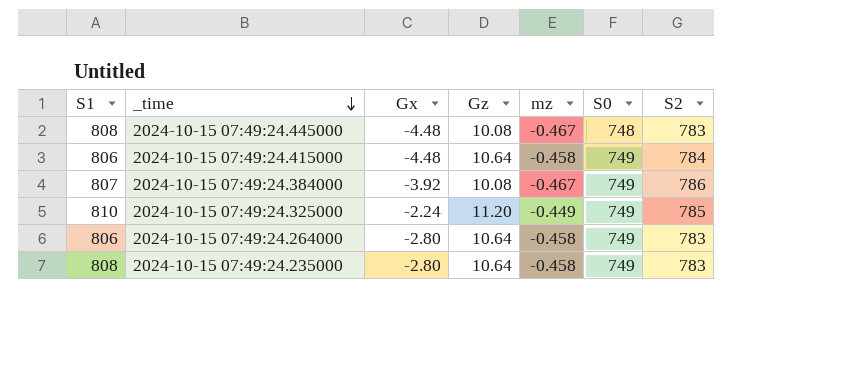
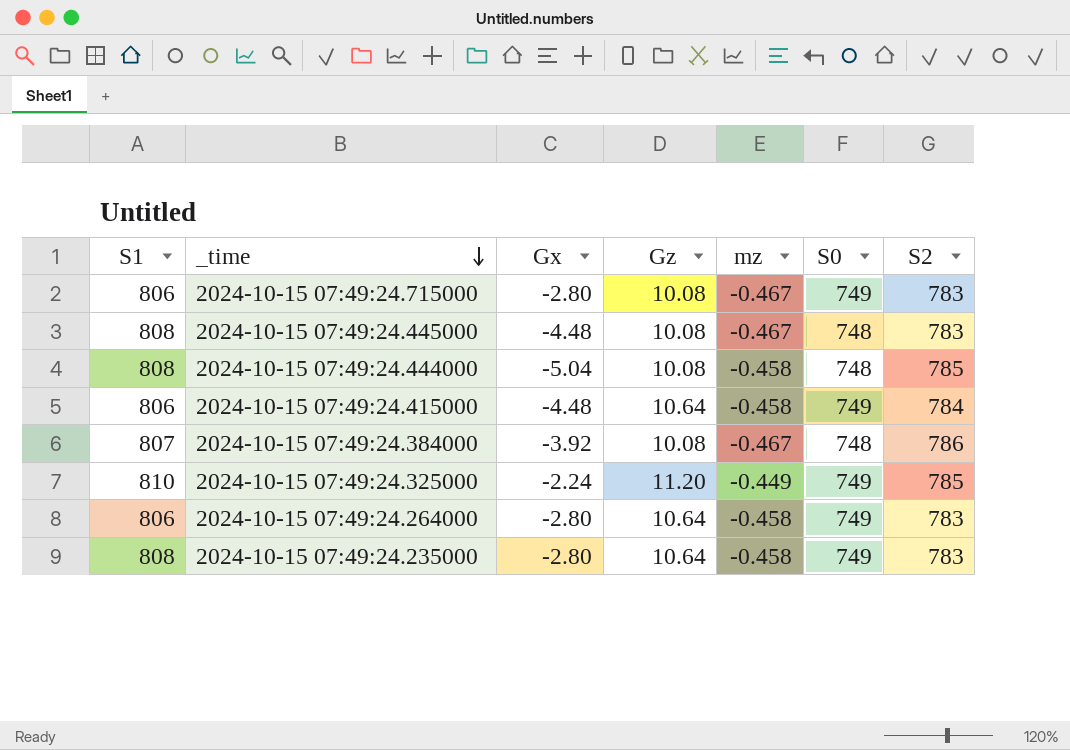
row 2024-10-15 07:49:24.715000: none -> 806 | -2.80 | 10.08 | -0.467 | 749 | 783
row 2024-10-15 07:49:24.444000: none -> 808 | -5.04 | 10.08 | -0.458 | 748 | 785
2024-10-15 07:49:24.384000 | S0: 749 -> 748

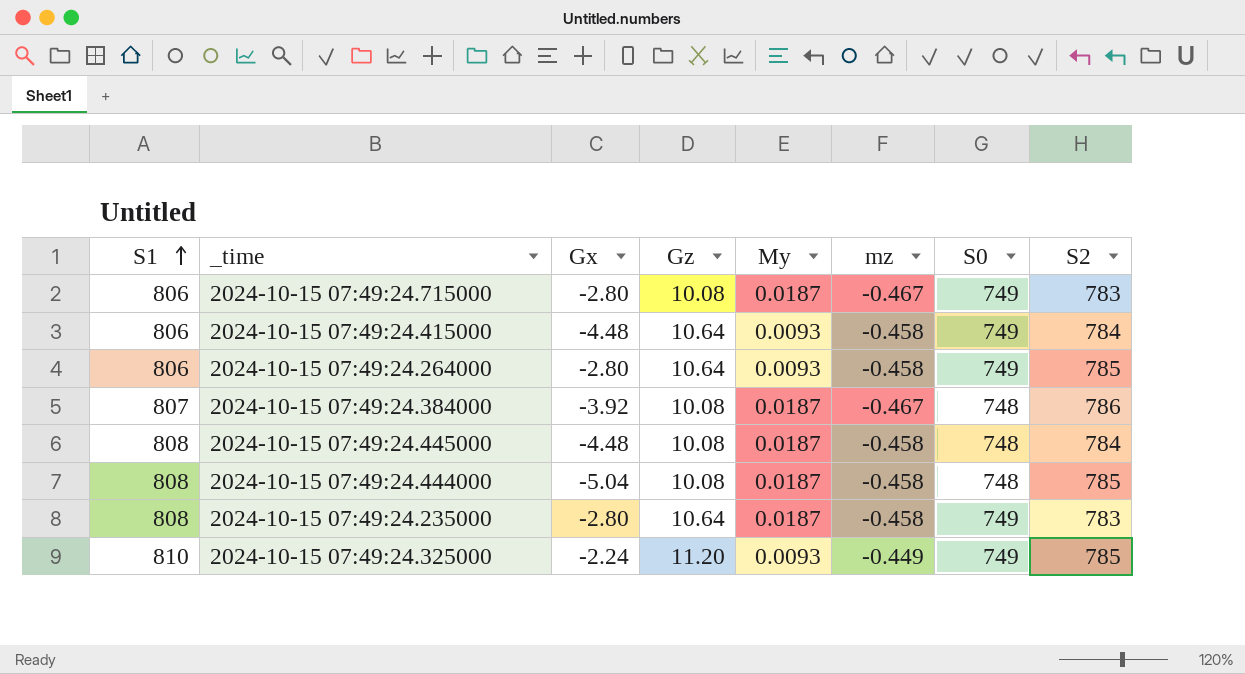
row order: _time descending -> S1 ascending
column My | position: none -> 5
2024-10-15 07:49:24.264000 | S2: 783 -> 785
2024-10-15 07:49:24.445000 | mz: -0.467 -> -0.458
2024-10-15 07:49:24.445000 | S2: 783 -> 784

